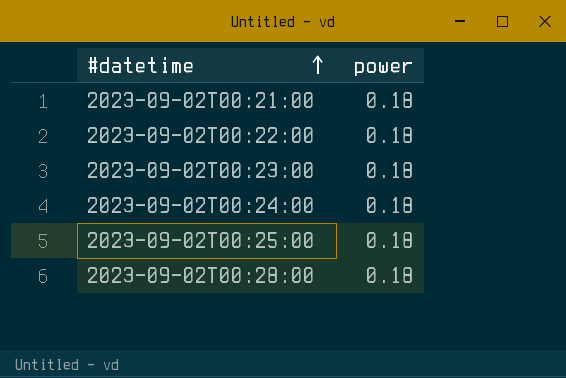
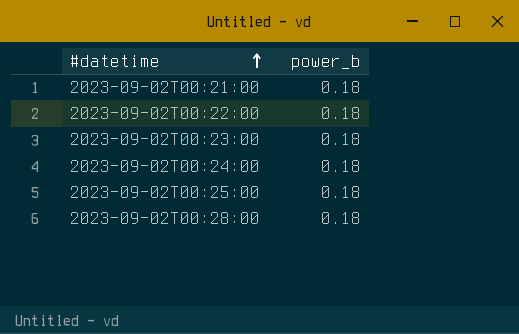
column name: power -> power_b

